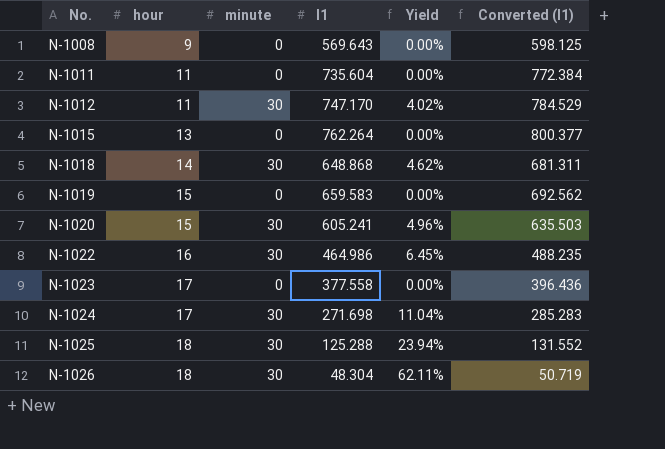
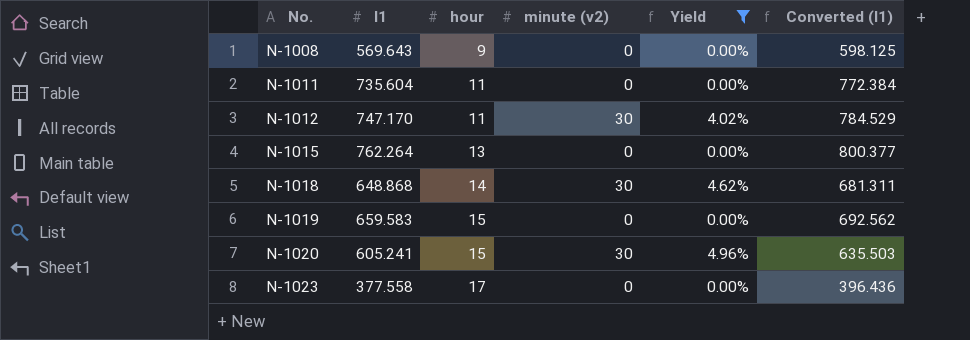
filter: none -> Yield <= 4.96%
column I1 | position: 4 -> 2
column name: minute -> minute (v2)

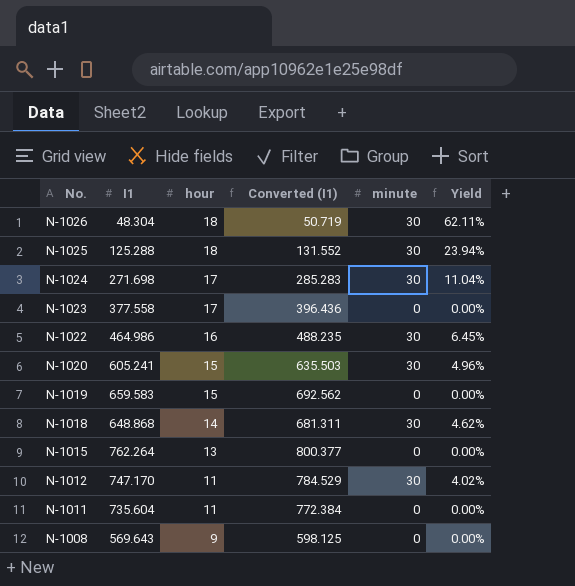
filter: Yield <= 4.96% -> none
row order: No. ascending -> No. descending
column Converted (I1) | position: 6 -> 4
column name: minute (v2) -> minute

